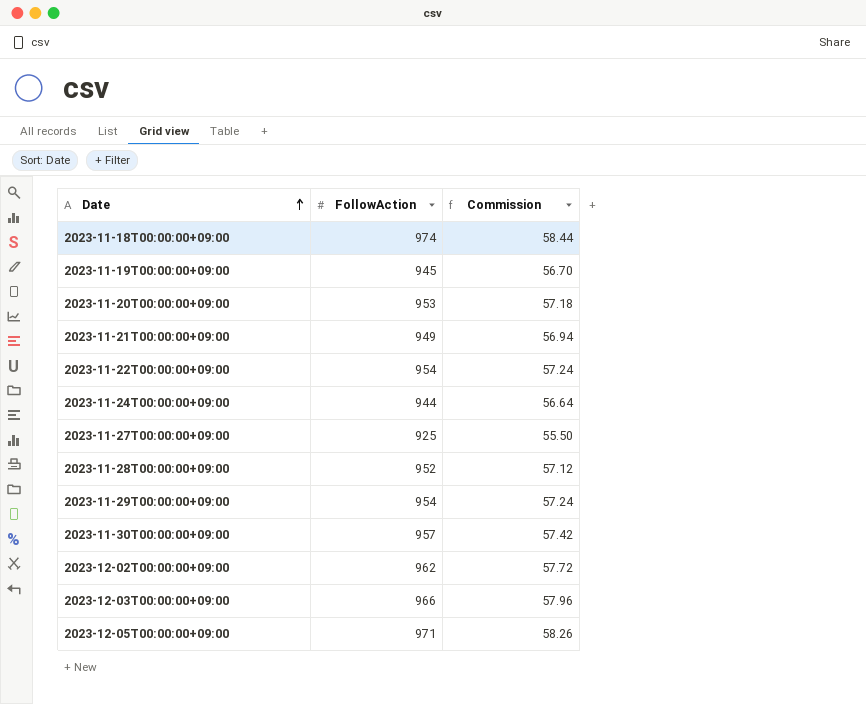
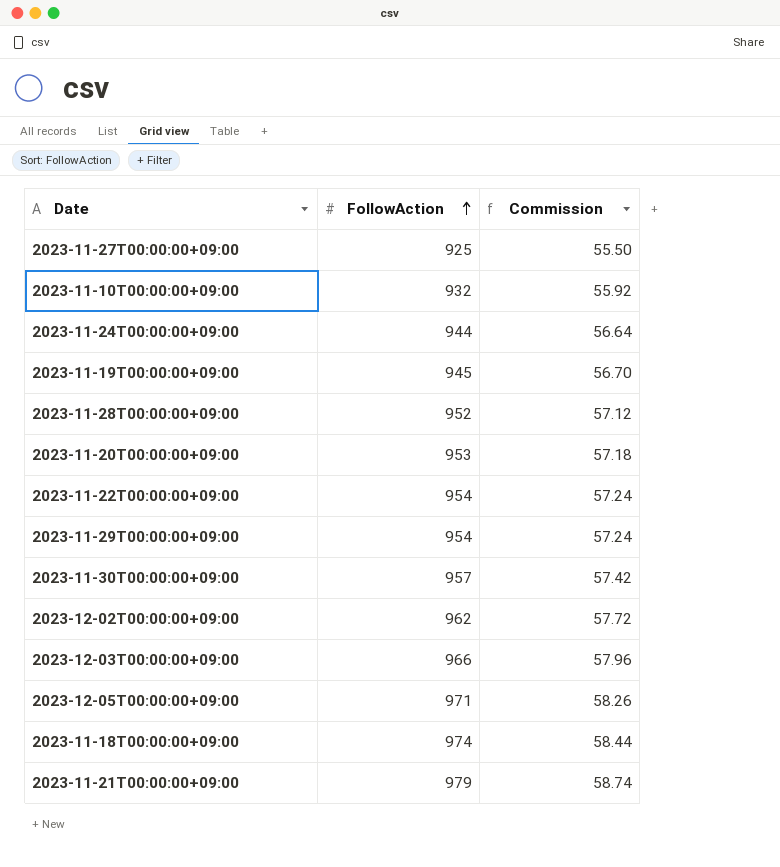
row order: Date ascending -> FollowAction ascending
row 2023-11-10T00:00:00+09:00: none -> 932 | 55.92
2023-11-21T00:00:00+09:00 | FollowAction: 949 -> 979
2023-11-21T00:00:00+09:00 | Commission: 56.94 -> 58.74

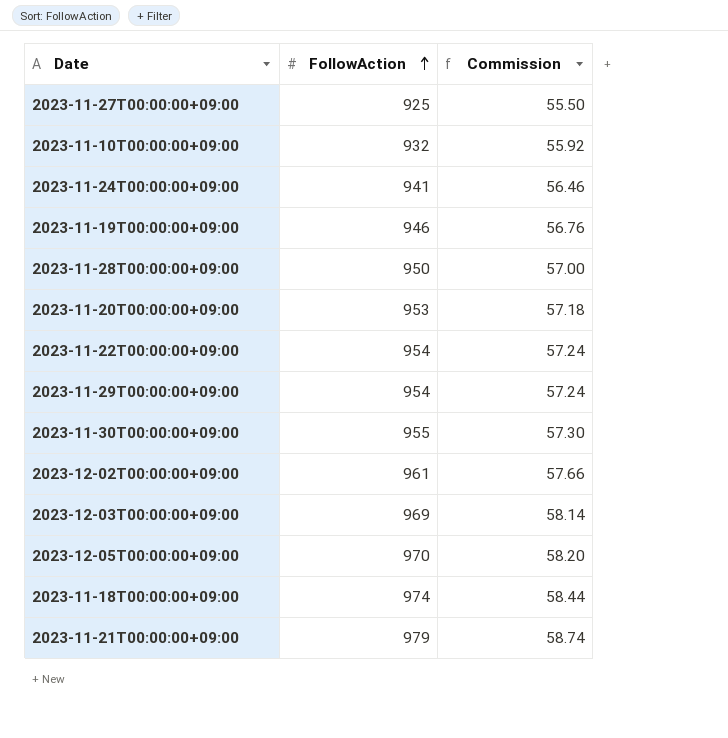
2023-11-24T00:00:00+09:00 | FollowAction: 944 -> 941
2023-11-24T00:00:00+09:00 | Commission: 56.64 -> 56.46
2023-11-19T00:00:00+09:00 | FollowAction: 945 -> 946
2023-11-19T00:00:00+09:00 | Commission: 56.70 -> 56.76
2023-11-28T00:00:00+09:00 | FollowAction: 952 -> 950
2023-11-28T00:00:00+09:00 | Commission: 57.12 -> 57.00
2023-11-30T00:00:00+09:00 | FollowAction: 957 -> 955
2023-11-30T00:00:00+09:00 | Commission: 57.42 -> 57.30
2023-12-02T00:00:00+09:00 | FollowAction: 962 -> 961
2023-12-02T00:00:00+09:00 | Commission: 57.72 -> 57.66
2023-12-03T00:00:00+09:00 | FollowAction: 966 -> 969
2023-12-03T00:00:00+09:00 | Commission: 57.96 -> 58.14
2023-12-05T00:00:00+09:00 | FollowAction: 971 -> 970
2023-12-05T00:00:00+09:00 | Commission: 58.26 -> 58.20

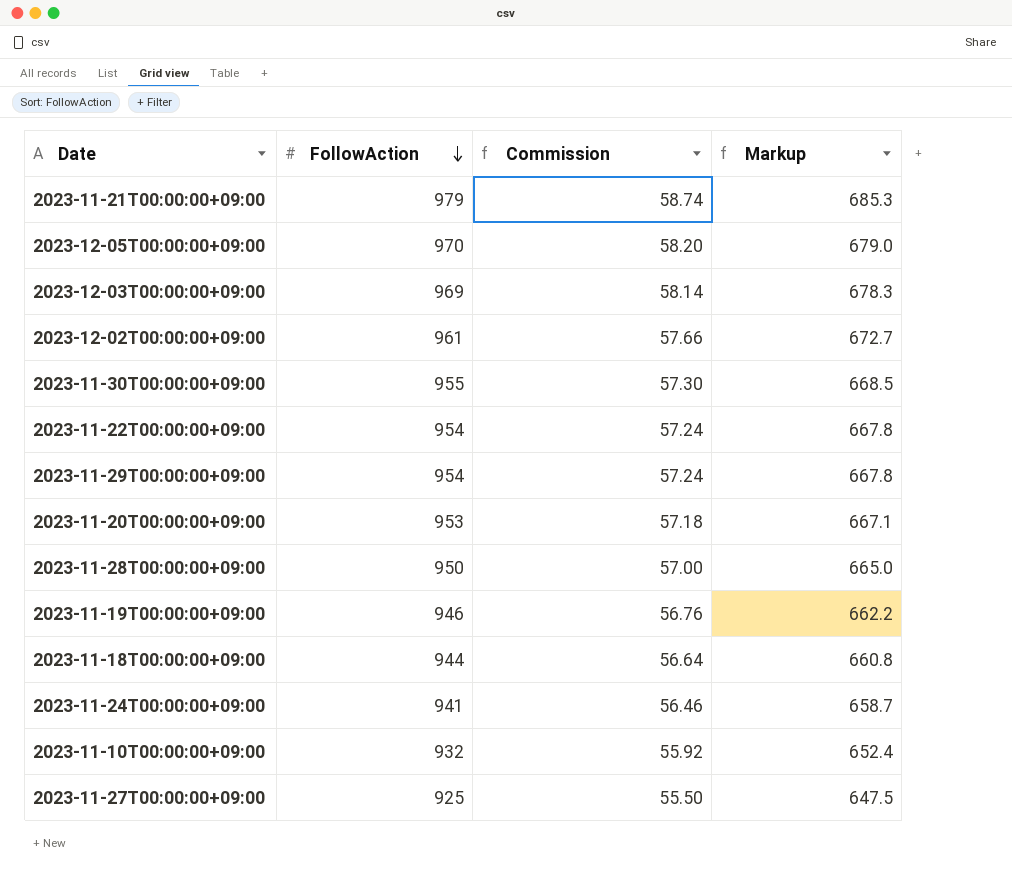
row order: FollowAction ascending -> FollowAction descending
column Markup | formula: none -> [FollowAction] * 0.7
2023-11-18T00:00:00+09:00 | FollowAction: 974 -> 944
2023-11-18T00:00:00+09:00 | Commission: 58.44 -> 56.64

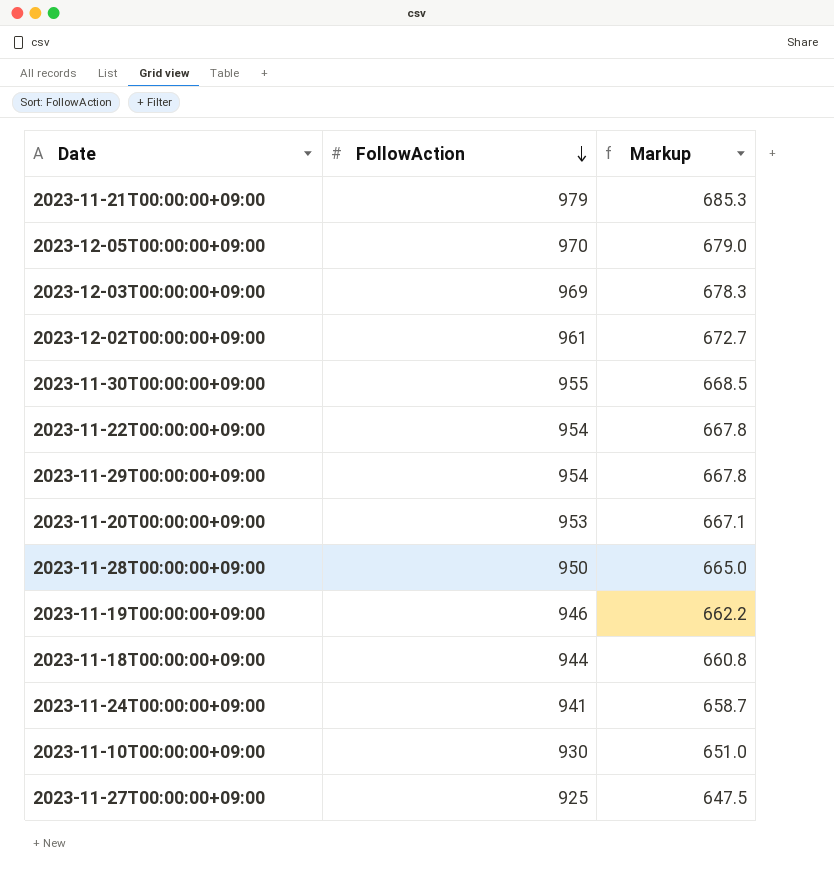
column Commission | formula: [FollowAction] * 0.06 -> none
2023-11-10T00:00:00+09:00 | FollowAction: 932 -> 930
2023-11-10T00:00:00+09:00 | Markup: 652.4 -> 651.0

